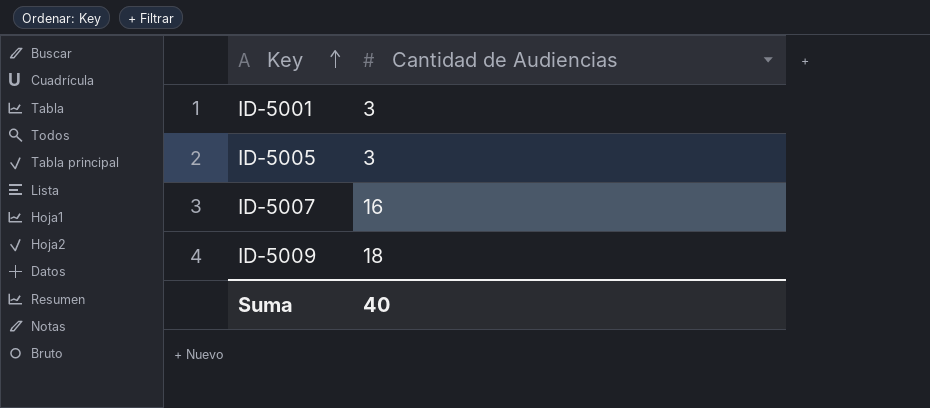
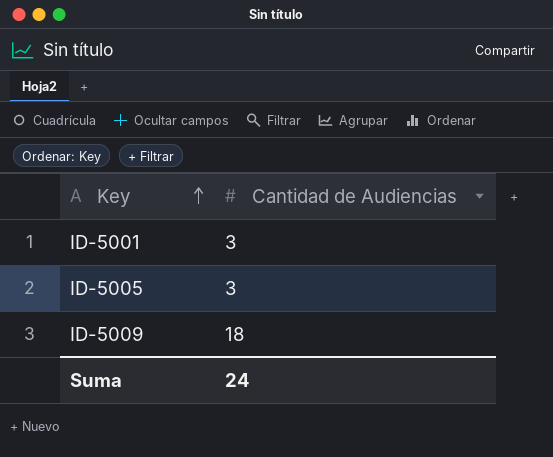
row ID-5007: 16 -> none
Suma | Cantidad de Audiencias: 40 -> 24

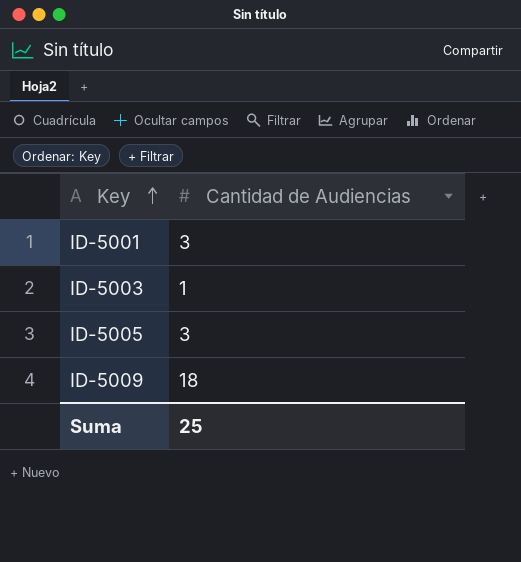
row ID-5003: none -> 1
Suma | Cantidad de Audiencias: 24 -> 25

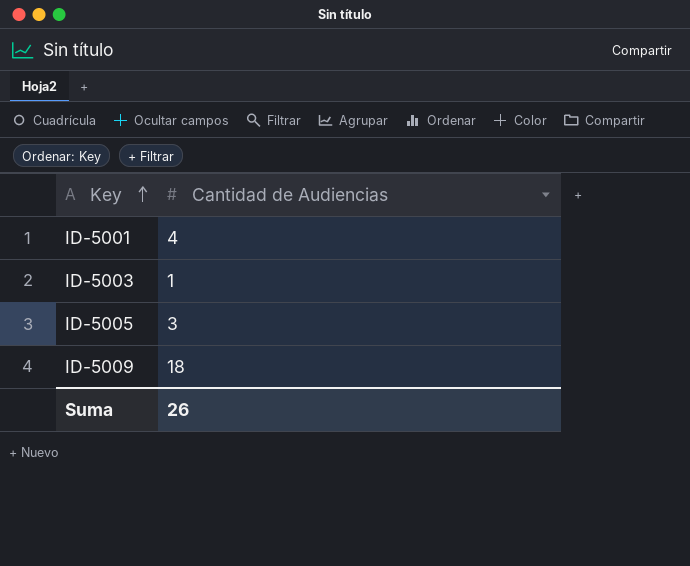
ID-5001 | Cantidad de Audiencias: 3 -> 4
Suma | Cantidad de Audiencias: 25 -> 26

